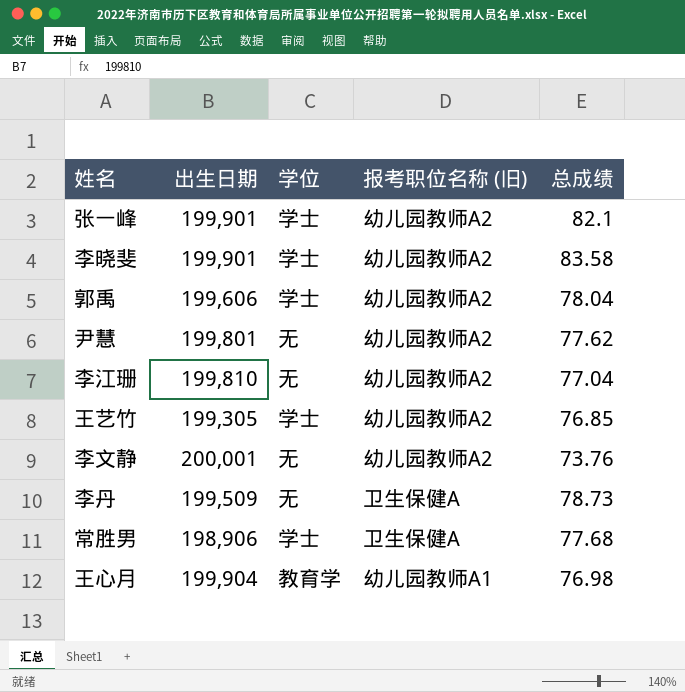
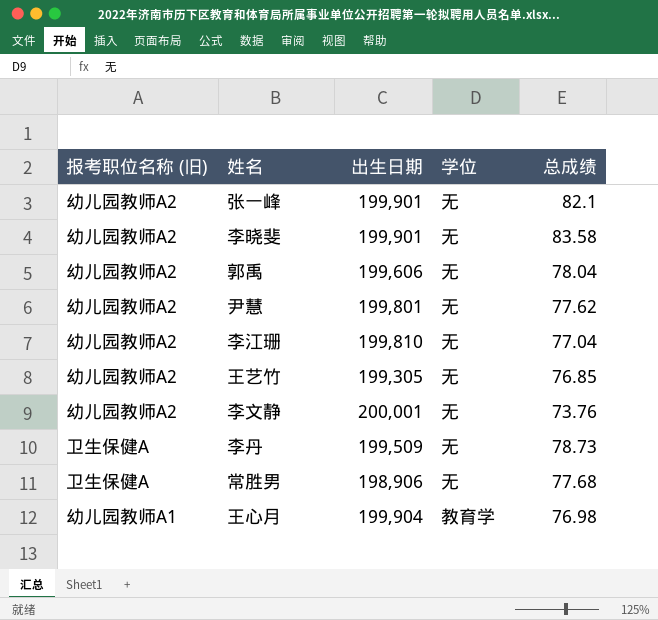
column 报考职位名称 (旧) | position: 4 -> 1
张一峰 | 学位: 学士 -> 无
李晓斐 | 学位: 学士 -> 无
郭禹 | 学位: 学士 -> 无
王艺竹 | 学位: 学士 -> 无
常胜男 | 学位: 学士 -> 无

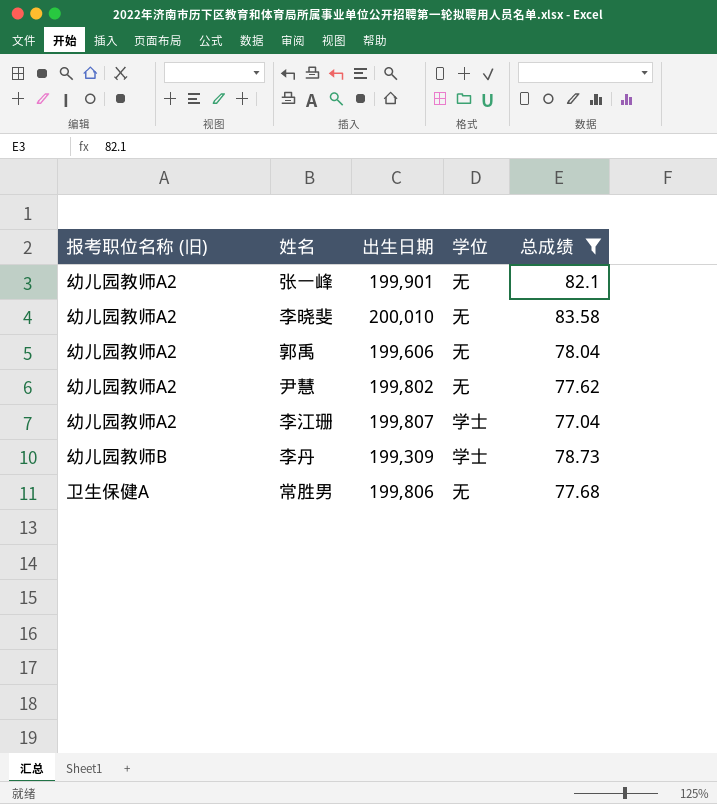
filter: none -> 总成绩 >= 77.04
李晓斐 | 出生日期: 199,901 -> 200,010
尹慧 | 出生日期: 199,801 -> 199,802
李江珊 | 出生日期: 199,810 -> 199,807
李江珊 | 学位: 无 -> 学士
李丹 | 报考职位名称 (旧): 卫生保健A -> 幼儿园教师B
李丹 | 出生日期: 199,509 -> 199,309
李丹 | 学位: 无 -> 学士
常胜男 | 出生日期: 198,906 -> 199,806

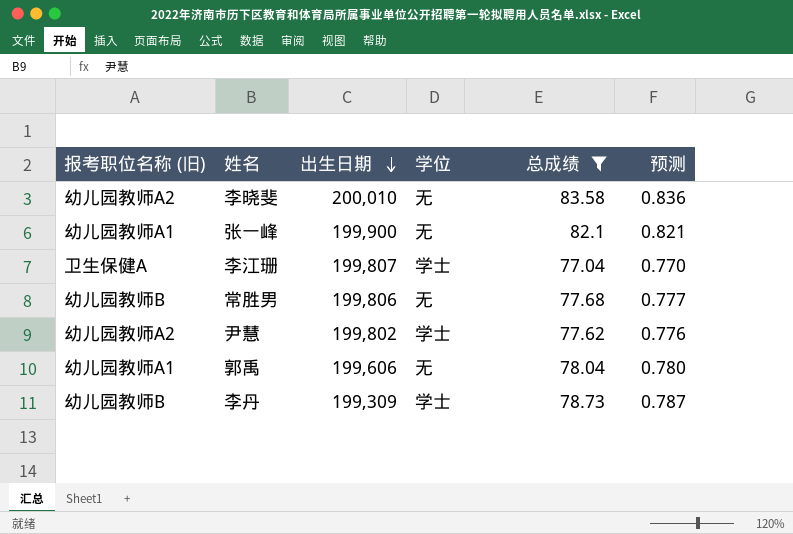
row order: none -> 出生日期 descending
column 预测 | formula: none -> [总成绩] * 0.01
张一峰 | 报考职位名称 (旧): 幼儿园教师A2 -> 幼儿园教师A1
张一峰 | 出生日期: 199,901 -> 199,900
李江珊 | 报考职位名称 (旧): 幼儿园教师A2 -> 卫生保健A
常胜男 | 报考职位名称 (旧): 卫生保健A -> 幼儿园教师B
尹慧 | 学位: 无 -> 学士
郭禹 | 报考职位名称 (旧): 幼儿园教师A2 -> 幼儿园教师A1

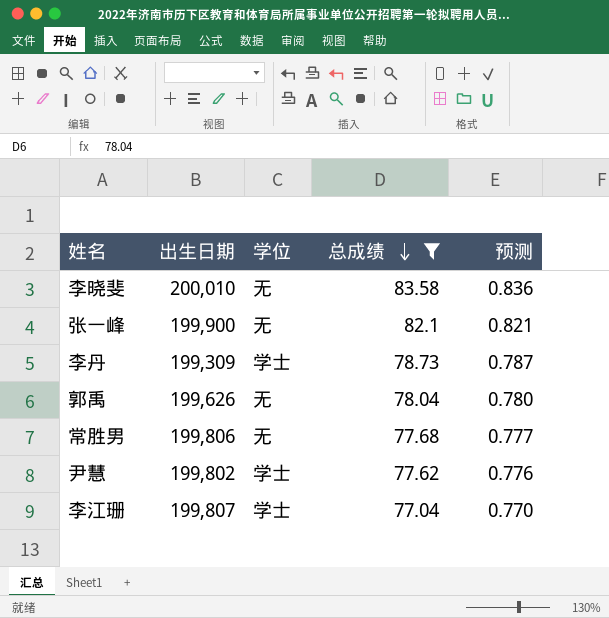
row order: 出生日期 descending -> 总成绩 descending
column 报考职位名称 (旧) | position: 1 -> none
郭禹 | 出生日期: 199,606 -> 199,626

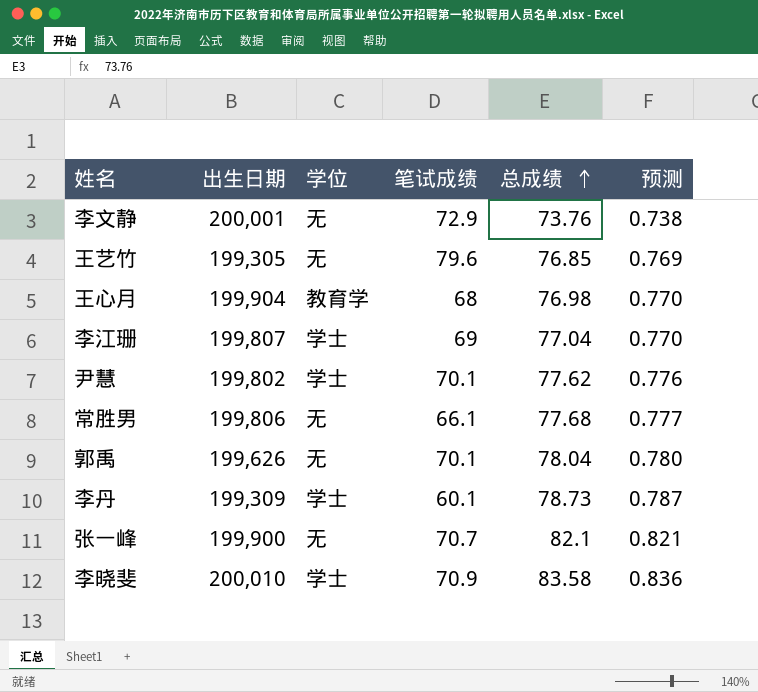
filter: 总成绩 >= 77.04 -> none
row order: 总成绩 descending -> 总成绩 ascending
column 笔试成绩 | position: none -> 4
李晓斐 | 学位: 无 -> 学士

